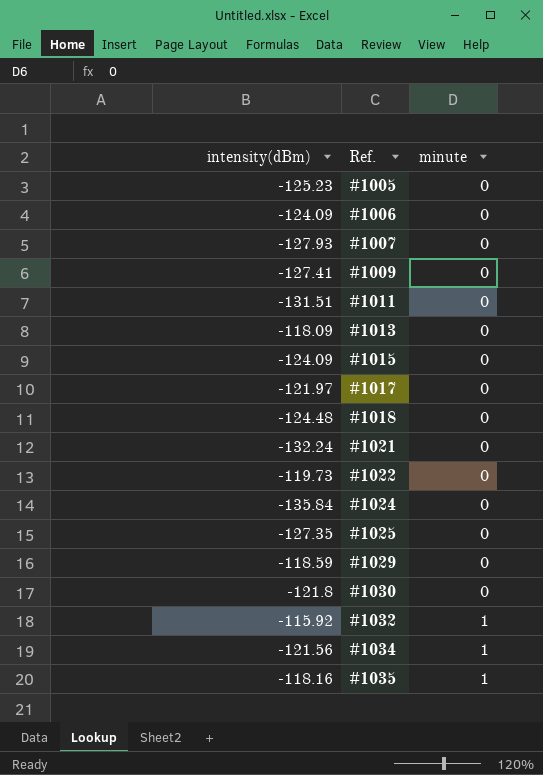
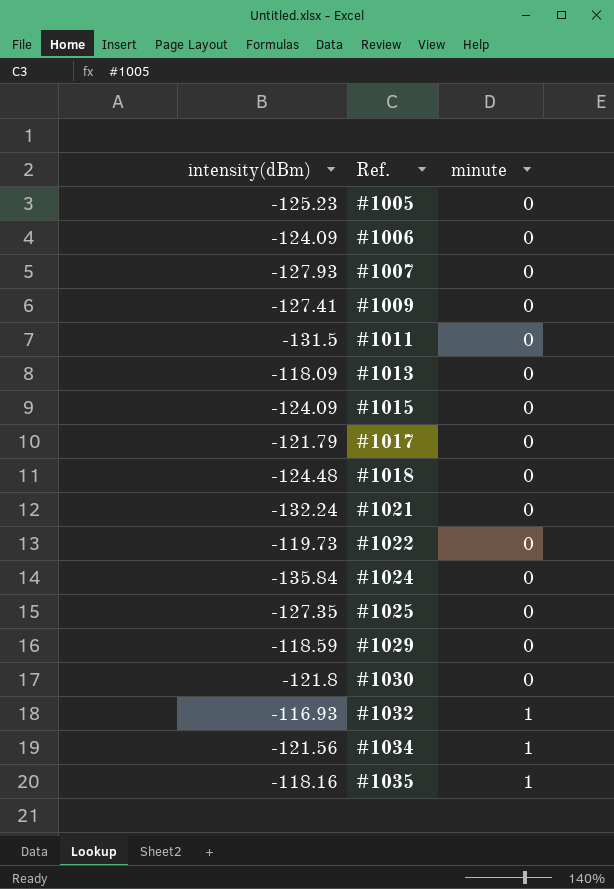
#1011 | intensity(dBm): -131.51 -> -131.5
#1017 | intensity(dBm): -121.97 -> -121.79
#1032 | intensity(dBm): -115.92 -> -116.93

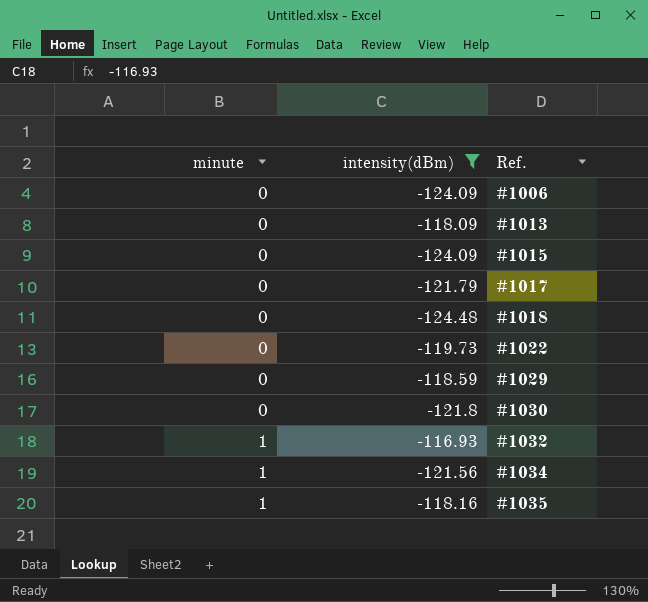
filter: none -> intensity(dBm) >= -124.48
column minute | position: 3 -> 1

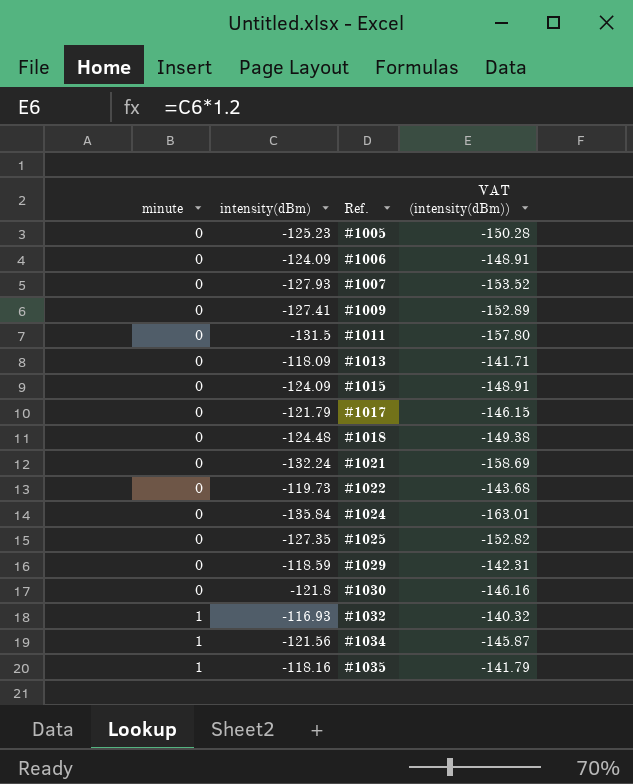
filter: intensity(dBm) >= -124.48 -> none
column VAT (intensity(dBm)) | formula: none -> [intensity(dBm)] * 1.2

